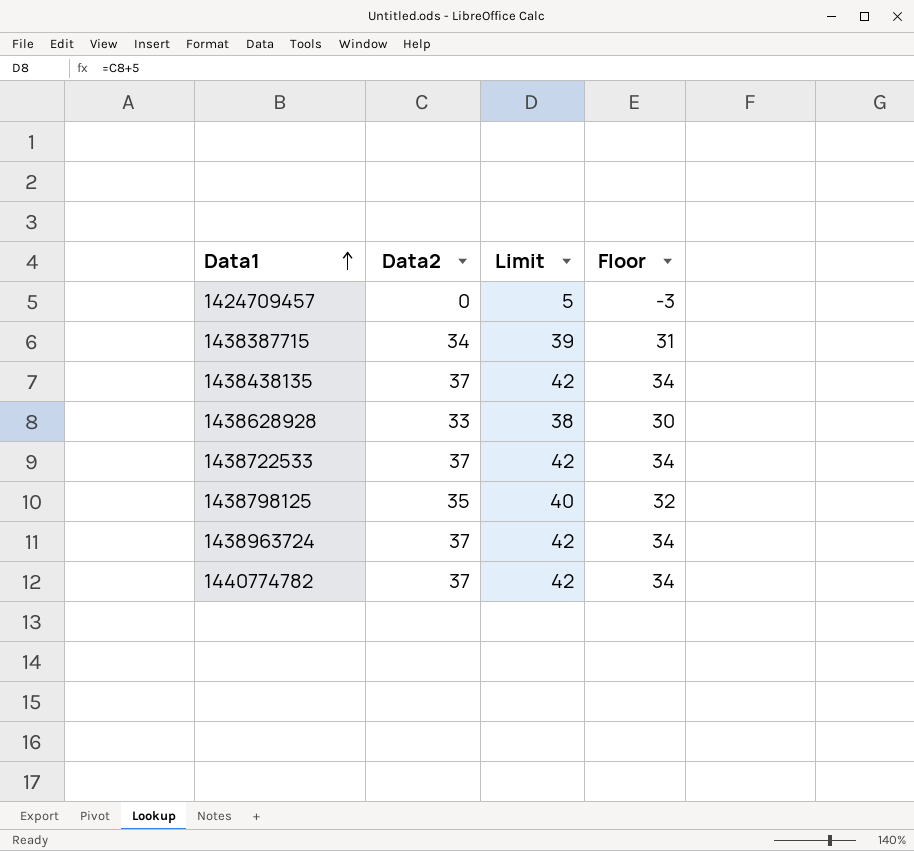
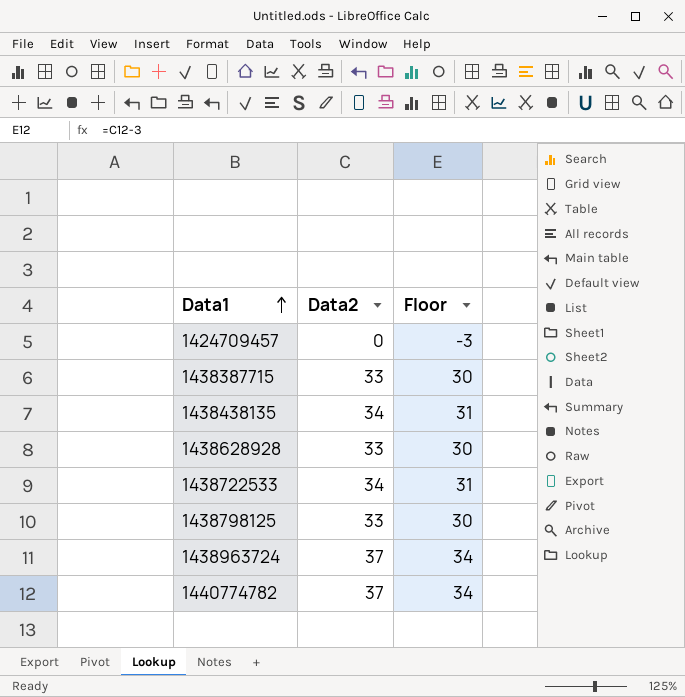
column Limit | formula: [Data2] + 5 -> none
1438387715 | Data2: 34 -> 33
1438387715 | Floor: 31 -> 30
1438438135 | Data2: 37 -> 34
1438438135 | Floor: 34 -> 31
1438722533 | Data2: 37 -> 34
1438722533 | Floor: 34 -> 31
1438798125 | Data2: 35 -> 33
1438798125 | Floor: 32 -> 30

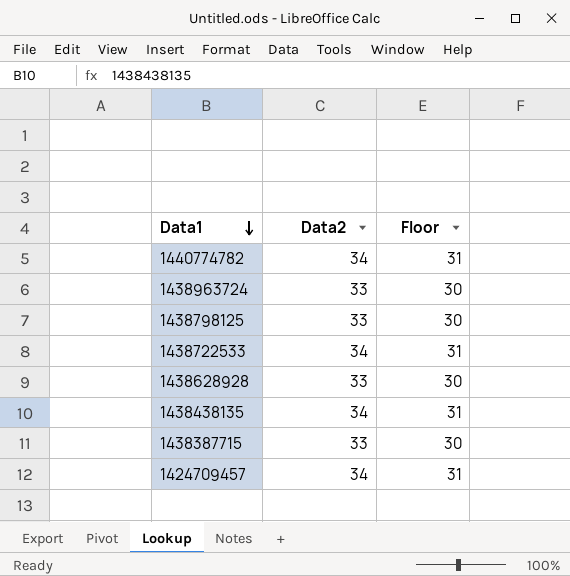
row order: Data1 ascending -> Data1 descending
1440774782 | Data2: 37 -> 34
1440774782 | Floor: 34 -> 31
1438963724 | Data2: 37 -> 33
1438963724 | Floor: 34 -> 30
1424709457 | Data2: 0 -> 34
1424709457 | Floor: -3 -> 31

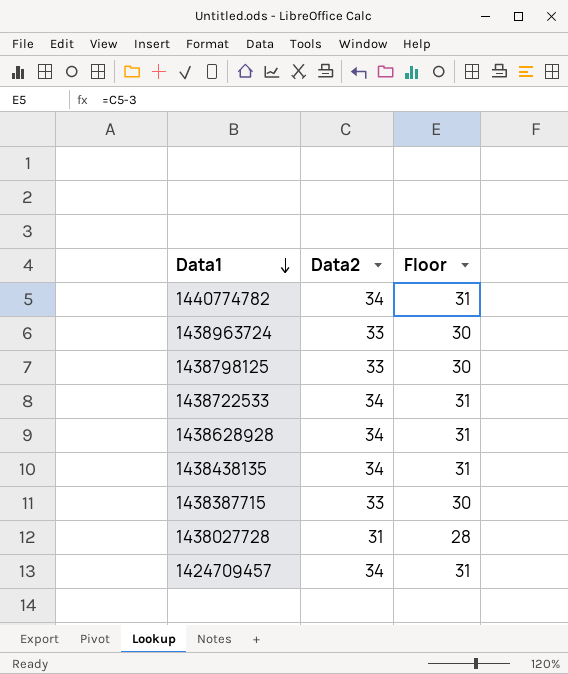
1438628928 | Data2: 33 -> 34
1438628928 | Floor: 30 -> 31
row 1438027728: none -> 31 | 28

